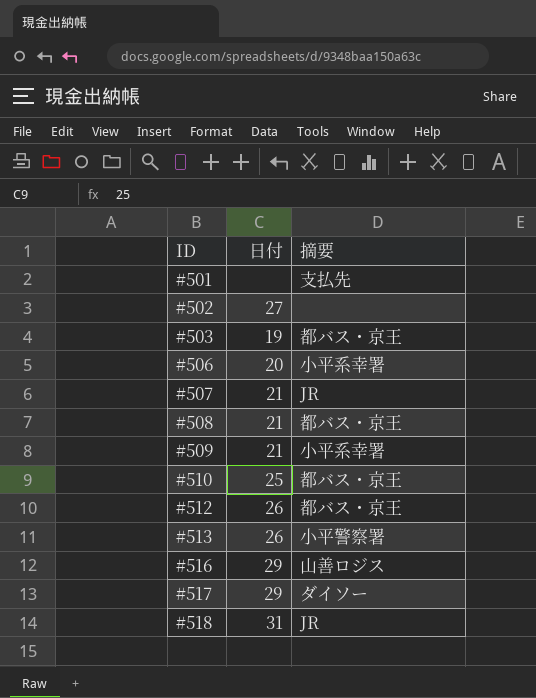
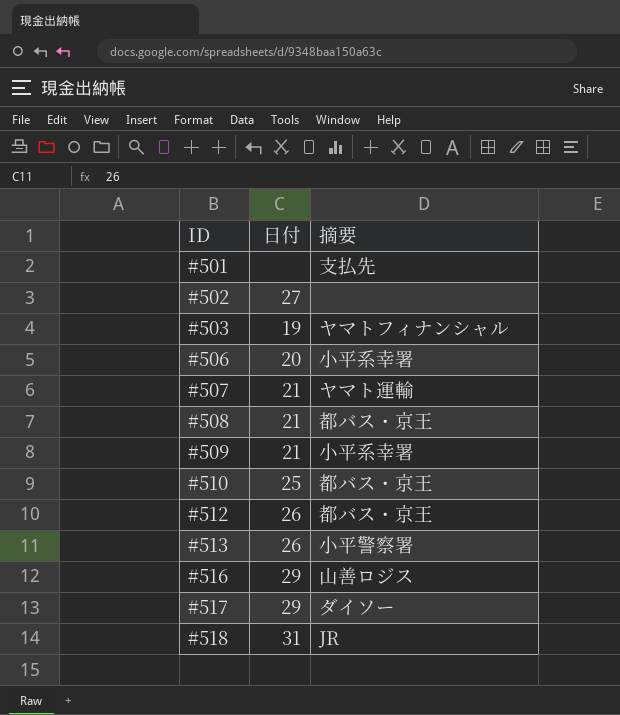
#503 | 摘要: 都バス・京王 -> ヤマトフィナンシャル
#507 | 摘要: JR -> ヤマト運輸

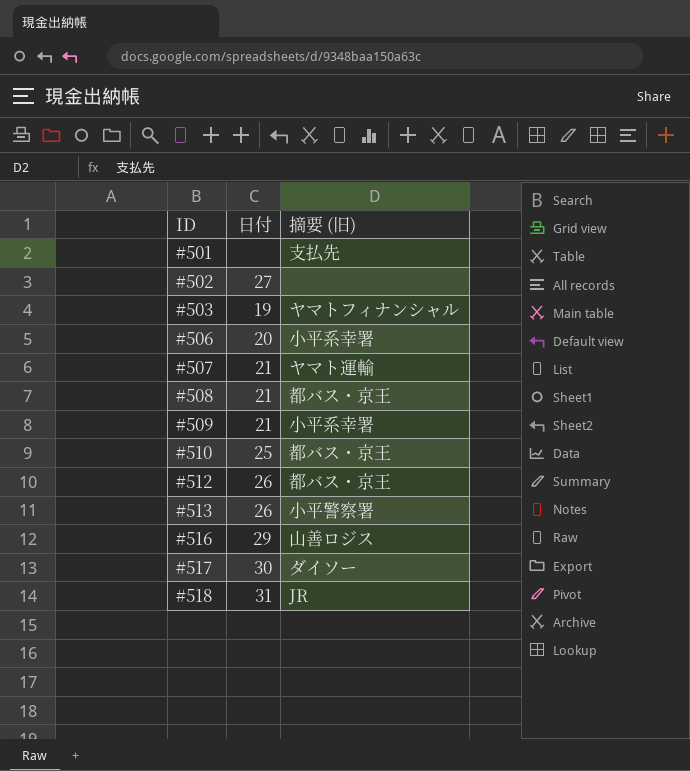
column name: 摘要 -> 摘要 (旧)
#517 | 日付: 29 -> 30

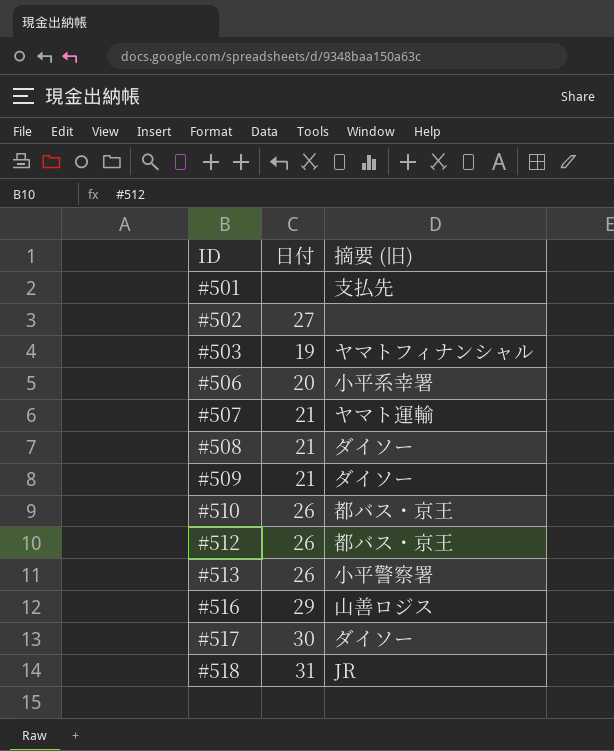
#508 | 摘要 (旧): 都バス・京王 -> ダイソー
#509 | 摘要 (旧): 小平系幸署 -> ダイソー
#510 | 日付: 25 -> 26

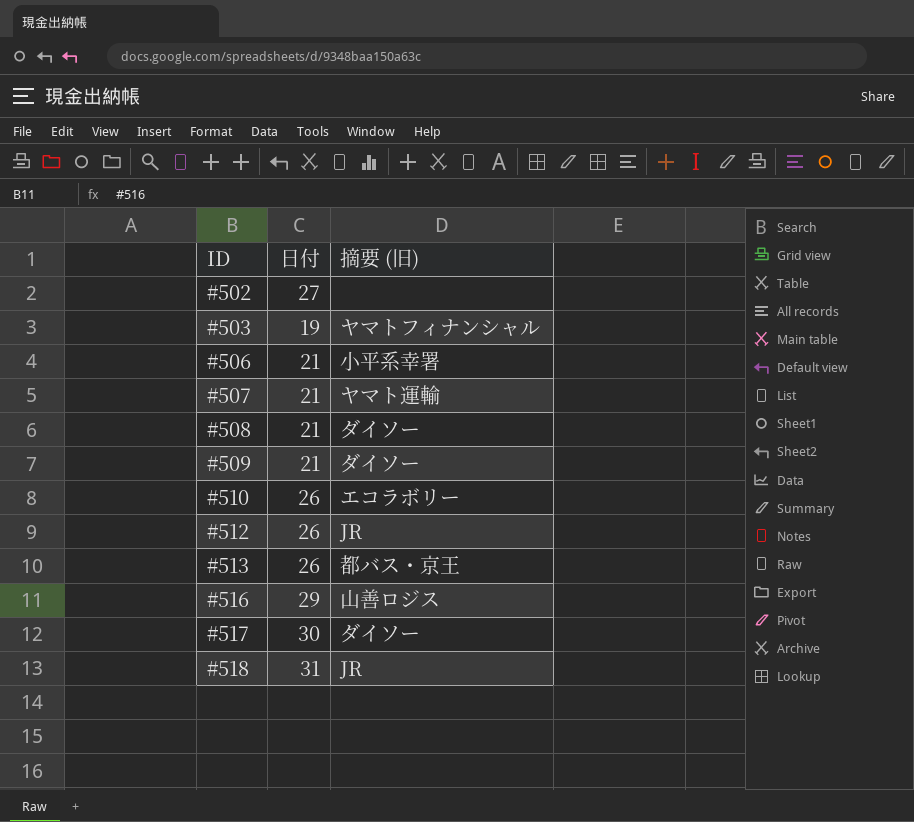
row #501: none | 支払先 -> none
#506 | 日付: 20 -> 21
#510 | 摘要 (旧): 都バス・京王 -> エコラボリー
#512 | 摘要 (旧): 都バス・京王 -> JR
#513 | 摘要 (旧): 小平警察署 -> 都バス・京王

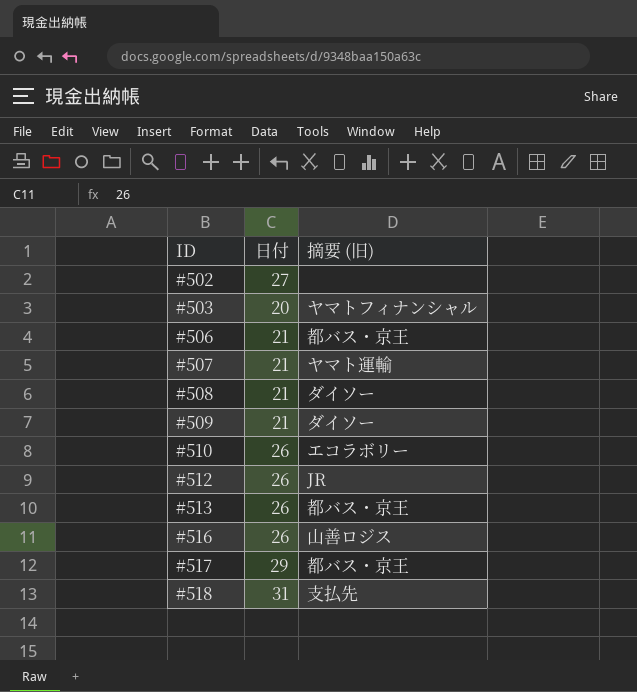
#503 | 日付: 19 -> 20
#506 | 摘要 (旧): 小平系幸署 -> 都バス・京王
#516 | 日付: 29 -> 26
#517 | 日付: 30 -> 29
#517 | 摘要 (旧): ダイソー -> 都バス・京王
#518 | 摘要 (旧): JR -> 支払先

